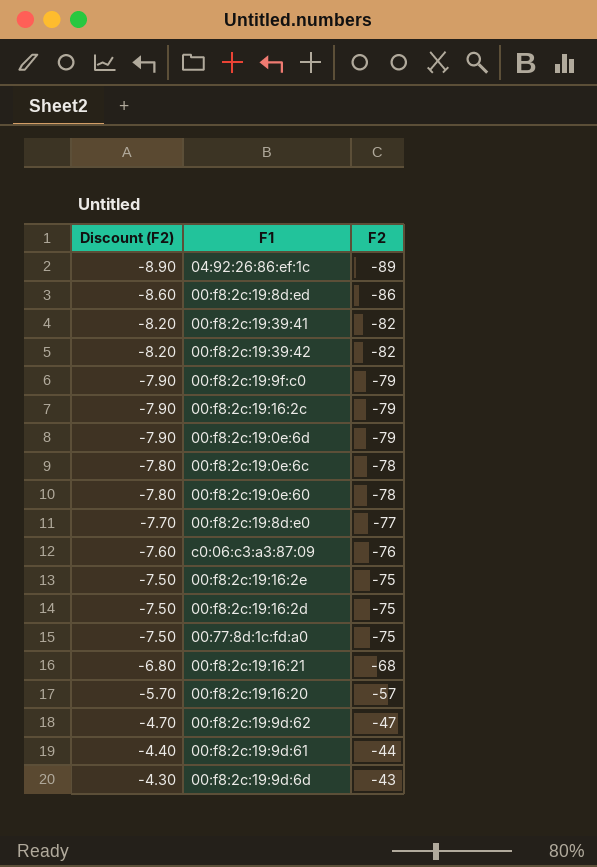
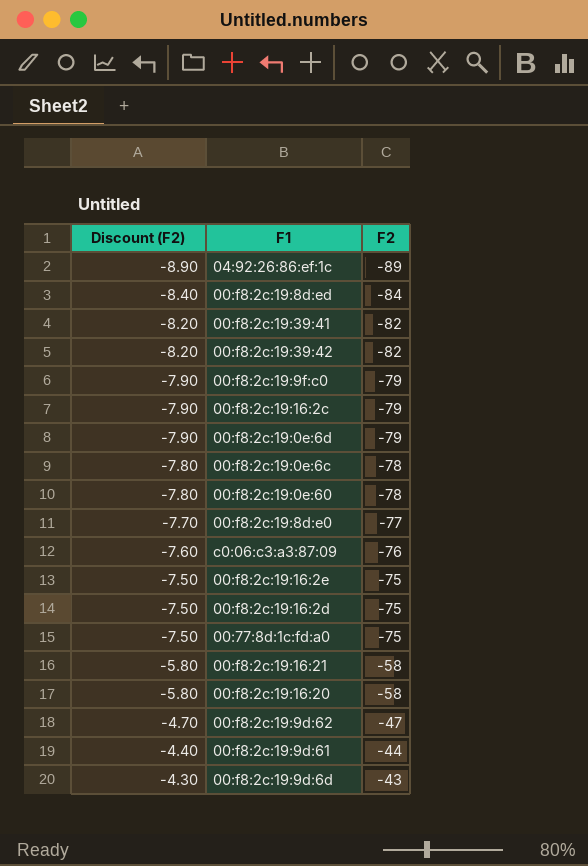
00:f8:2c:19:8d:ed | Discount (F2): -8.60 -> -8.40
00:f8:2c:19:8d:ed | F2: -86 -> -84
00:f8:2c:19:16:21 | Discount (F2): -6.80 -> -5.80
00:f8:2c:19:16:21 | F2: -68 -> -58
00:f8:2c:19:16:20 | Discount (F2): -5.70 -> -5.80
00:f8:2c:19:16:20 | F2: -57 -> -58

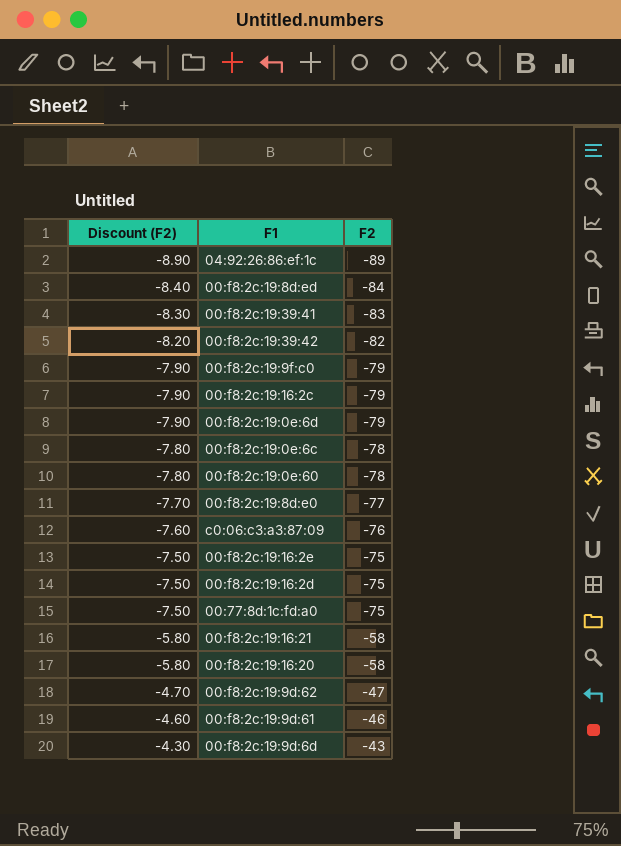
00:f8:2c:19:39:41 | Discount (F2): -8.20 -> -8.30
00:f8:2c:19:39:41 | F2: -82 -> -83
00:f8:2c:19:9d:61 | Discount (F2): -4.40 -> -4.60
00:f8:2c:19:9d:61 | F2: -44 -> -46

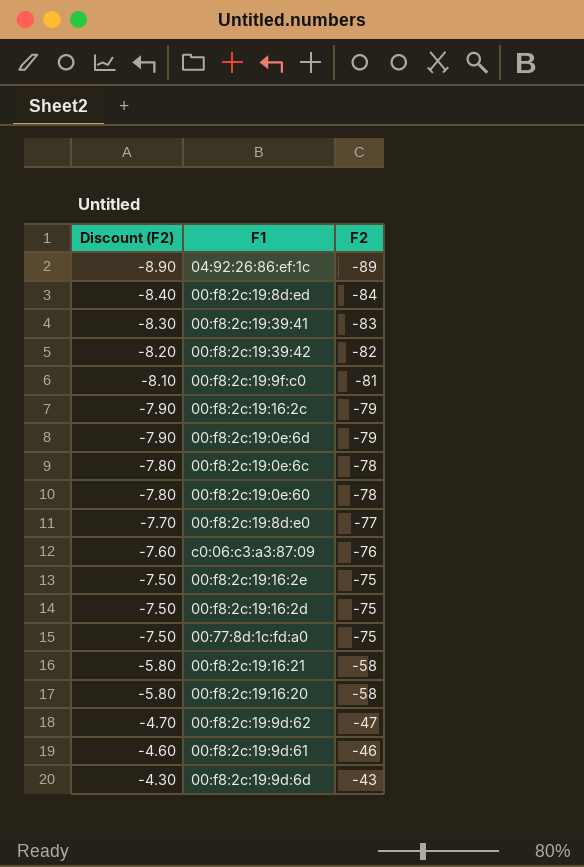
00:f8:2c:19:9f:c0 | Discount (F2): -7.90 -> -8.10
00:f8:2c:19:9f:c0 | F2: -79 -> -81

